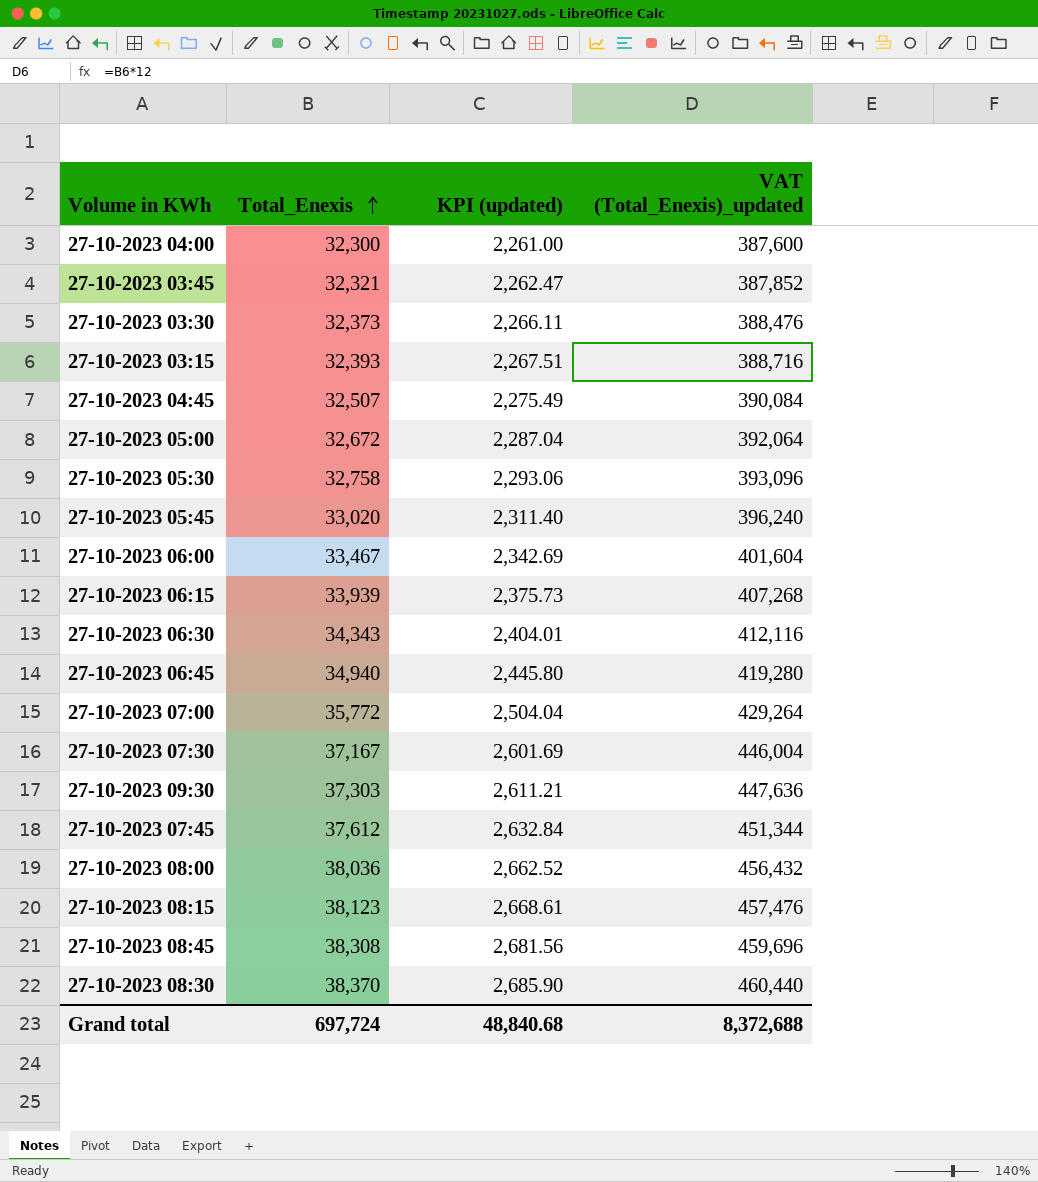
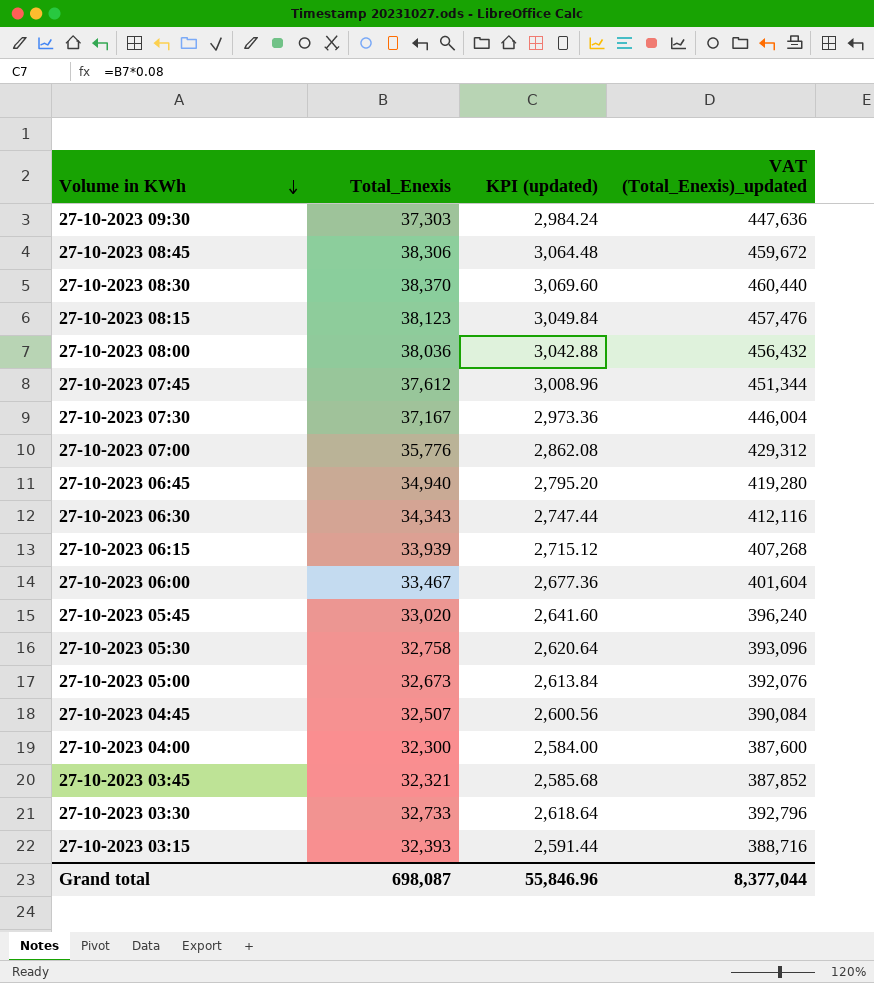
row order: Total_Enexis ascending -> Volume in KWh descending
column KPI (updated) | formula: [Total_Enexis] * 0.07 -> [Total_Enexis] * 0.08
27-10-2023 08:45 | Total_Enexis: 38,308 -> 38,306
27-10-2023 08:45 | VAT (Total_Enexis)_updated: 459,696 -> 459,672
27-10-2023 07:00 | Total_Enexis: 35,772 -> 35,776
27-10-2023 07:00 | VAT (Total_Enexis)_updated: 429,264 -> 429,312
27-10-2023 05:00 | Total_Enexis: 32,672 -> 32,673
27-10-2023 05:00 | VAT (Total_Enexis)_updated: 392,064 -> 392,076
27-10-2023 03:30 | Total_Enexis: 32,373 -> 32,733
27-10-2023 03:30 | VAT (Total_Enexis)_updated: 388,476 -> 392,796
Grand total | Total_Enexis: 697,724 -> 698,087
Grand total | KPI (updated): 48,840.68 -> 55,846.96
Grand total | VAT (Total_Enexis)_updated: 8,372,688 -> 8,377,044

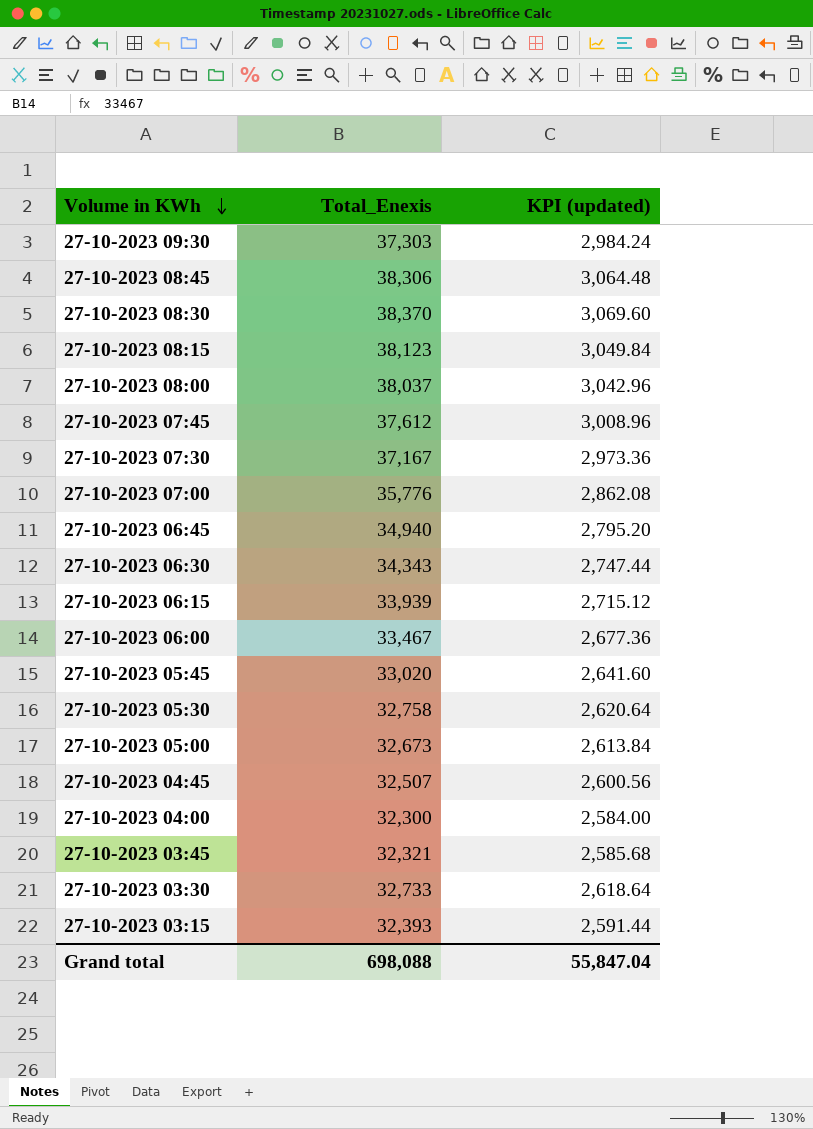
column VAT (Total_Enexis)_updated | formula: [Total_Enexis] * 12 -> none
27-10-2023 08:00 | Total_Enexis: 38,036 -> 38,037
27-10-2023 08:00 | KPI (updated): 3,042.88 -> 3,042.96
Grand total | Total_Enexis: 698,087 -> 698,088
Grand total | KPI (updated): 55,846.96 -> 55,847.04

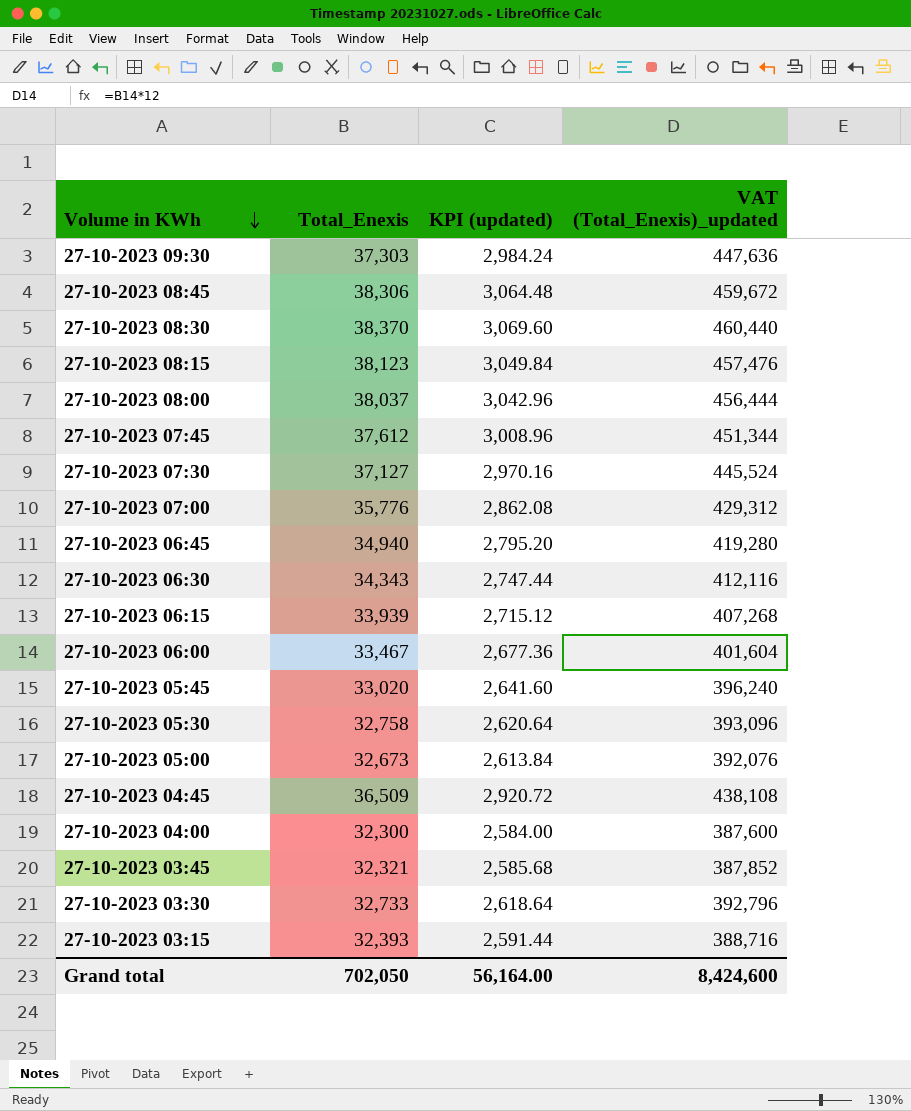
column VAT (Total_Enexis)_updated | formula: none -> [Total_Enexis] * 12
27-10-2023 07:30 | Total_Enexis: 37,167 -> 37,127
27-10-2023 07:30 | KPI (updated): 2,973.36 -> 2,970.16
27-10-2023 04:45 | Total_Enexis: 32,507 -> 36,509
27-10-2023 04:45 | KPI (updated): 2,600.56 -> 2,920.72
Grand total | Total_Enexis: 698,088 -> 702,050
Grand total | KPI (updated): 55,847.04 -> 56,164.00

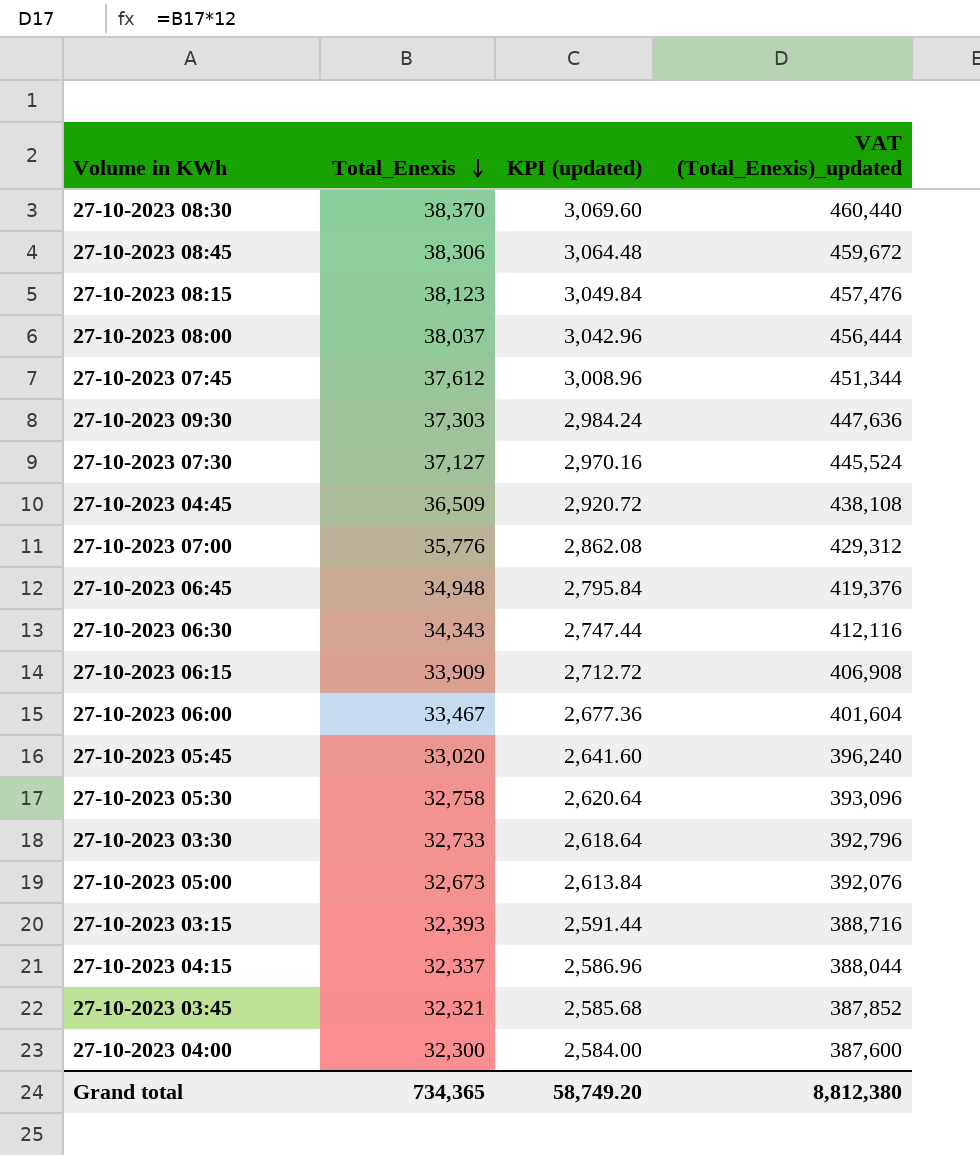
row order: Volume in KWh descending -> Total_Enexis descending
27-10-2023 06:45 | Total_Enexis: 34,940 -> 34,948
27-10-2023 06:45 | KPI (updated): 2,795.20 -> 2,795.84
27-10-2023 06:45 | VAT (Total_Enexis)_updated: 419,280 -> 419,376
27-10-2023 06:15 | Total_Enexis: 33,939 -> 33,909
27-10-2023 06:15 | KPI (updated): 2,715.12 -> 2,712.72
27-10-2023 06:15 | VAT (Total_Enexis)_updated: 407,268 -> 406,908
row 27-10-2023 04:15: none -> 32,337 | 2,586.96 | 388,044
Grand total | Total_Enexis: 702,050 -> 734,365
Grand total | KPI (updated): 56,164.00 -> 58,749.20
Grand total | VAT (Total_Enexis)_updated: 8,424,600 -> 8,812,380

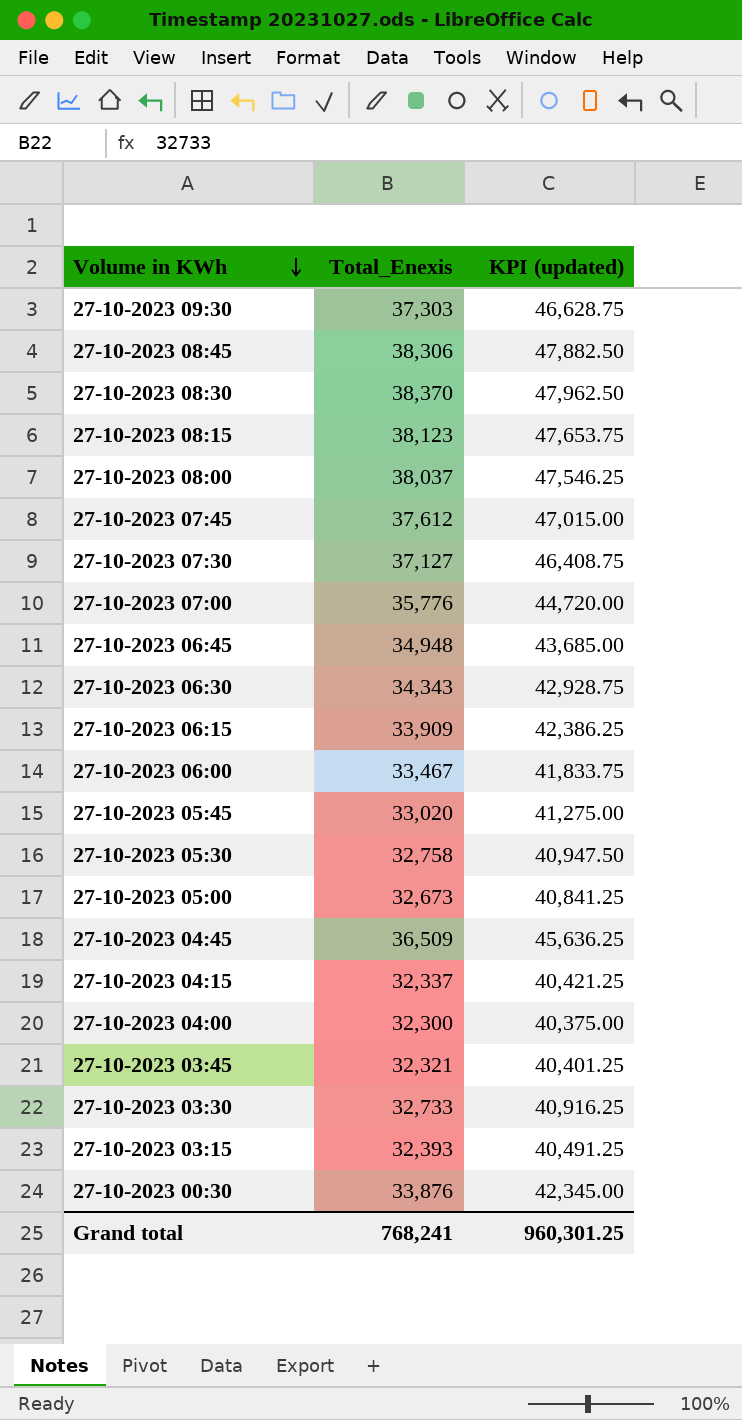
row order: Total_Enexis descending -> Volume in KWh descending
column VAT (Total_Enexis)_updated | formula: [Total_Enexis] * 12 -> none
column KPI (updated) | formula: [Total_Enexis] * 0.08 -> [Total_Enexis] * 1.25
row 27-10-2023 00:30: none -> 33,876 | 42,345.00
Grand total | Total_Enexis: 734,365 -> 768,241
Grand total | KPI (updated): 58,749.20 -> 960,301.25

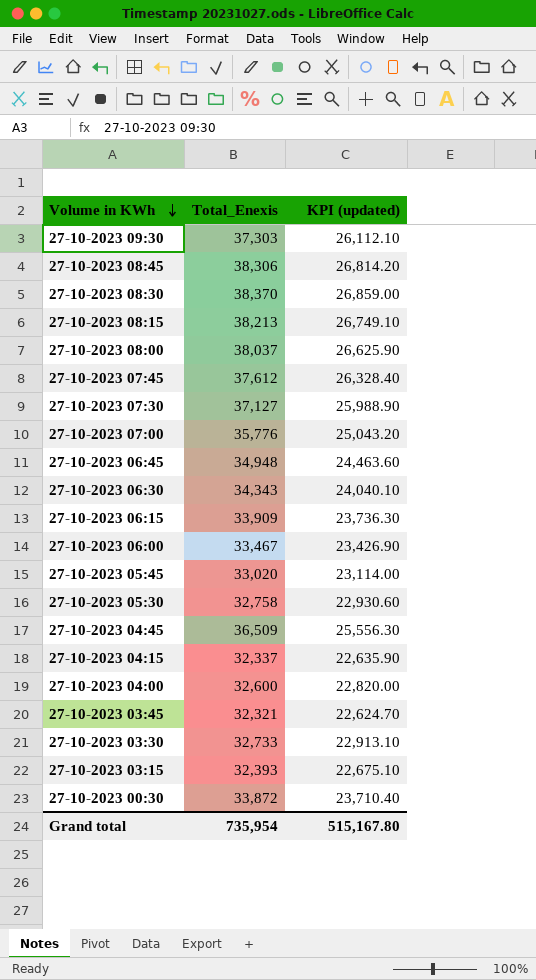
column KPI (updated) | formula: [Total_Enexis] * 1.25 -> [Total_Enexis] * 0.7
row 27-10-2023 05:00: 32,673 | 40,841.25 -> none
27-10-2023 08:15 | Total_Enexis: 38,123 -> 38,213
27-10-2023 04:00 | Total_Enexis: 32,300 -> 32,600
27-10-2023 00:30 | Total_Enexis: 33,876 -> 33,872
Grand total | Total_Enexis: 768,241 -> 735,954
Grand total | KPI (updated): 960,301.25 -> 515,167.80

